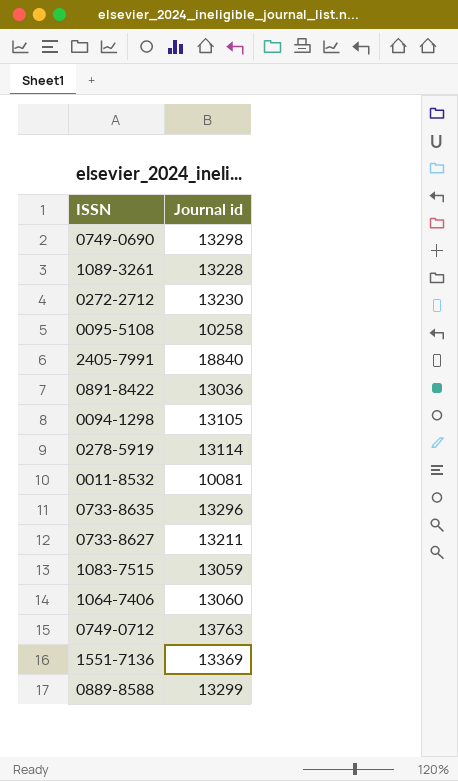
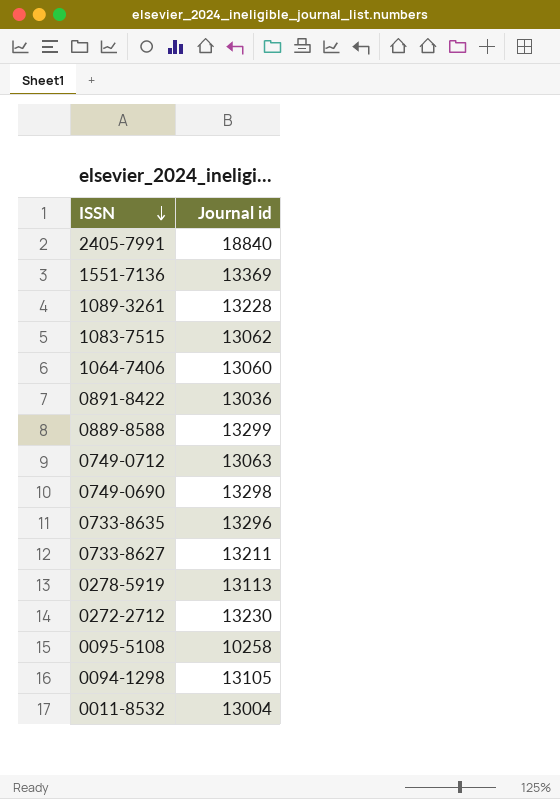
row order: none -> ISSN descending
1083-7515 | Journal id: 13059 -> 13062
0749-0712 | Journal id: 13763 -> 13063
0278-5919 | Journal id: 13114 -> 13113
0011-8532 | Journal id: 10081 -> 13004

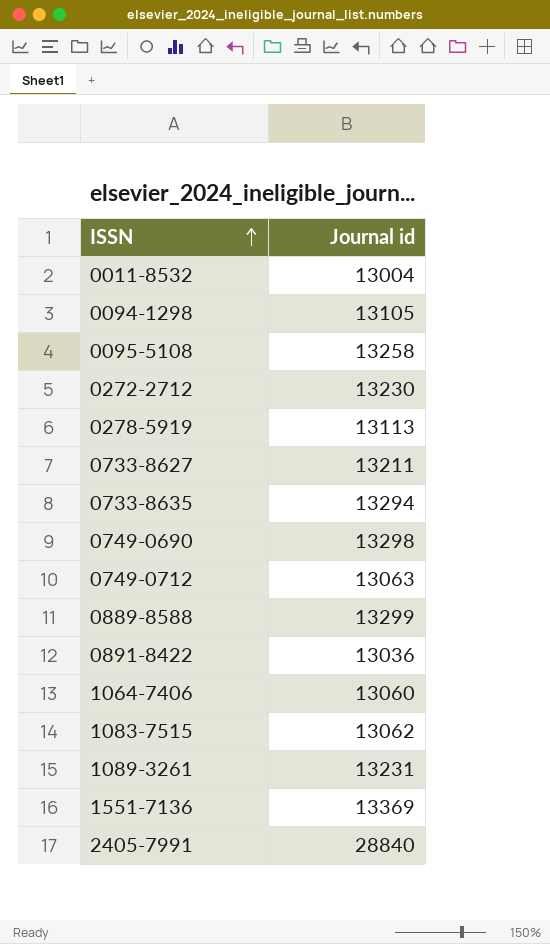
row order: ISSN descending -> ISSN ascending
0095-5108 | Journal id: 10258 -> 13258
0733-8635 | Journal id: 13296 -> 13294
1089-3261 | Journal id: 13228 -> 13231
2405-7991 | Journal id: 18840 -> 28840

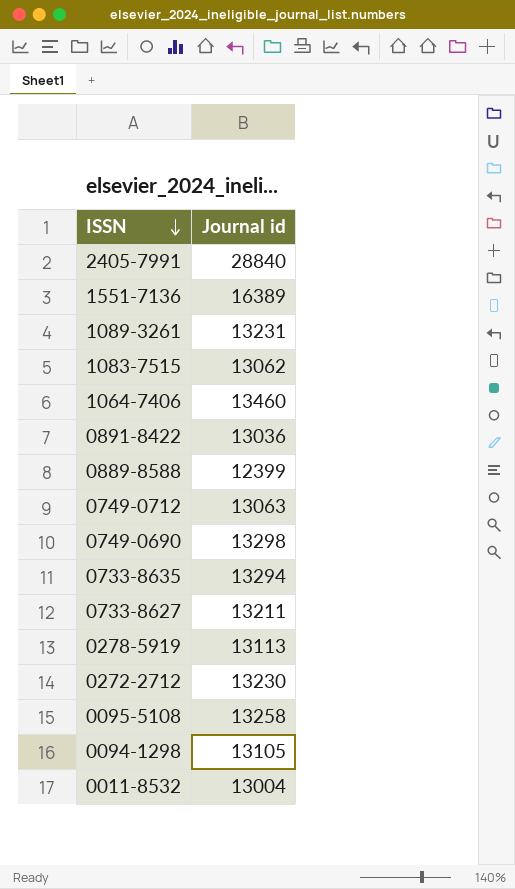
row order: ISSN ascending -> ISSN descending
1551-7136 | Journal id: 13369 -> 16389
1064-7406 | Journal id: 13060 -> 13460
0889-8588 | Journal id: 13299 -> 12399

